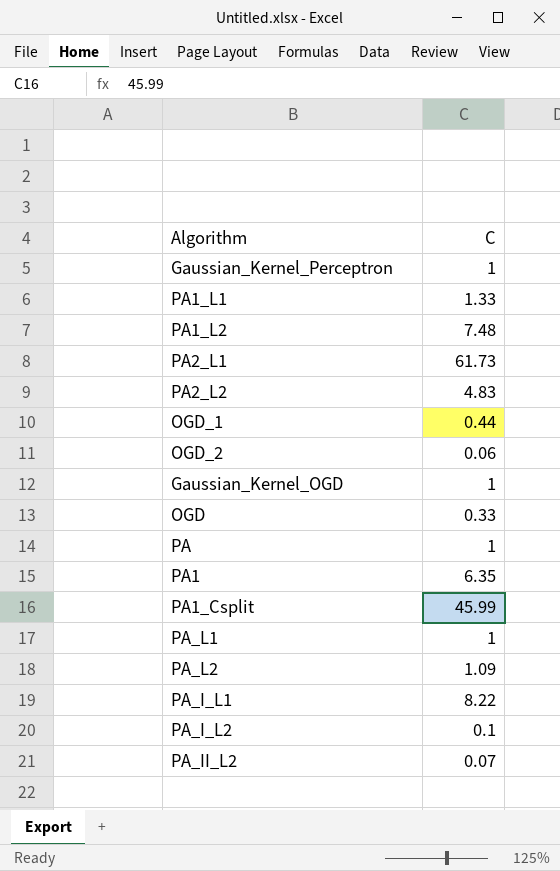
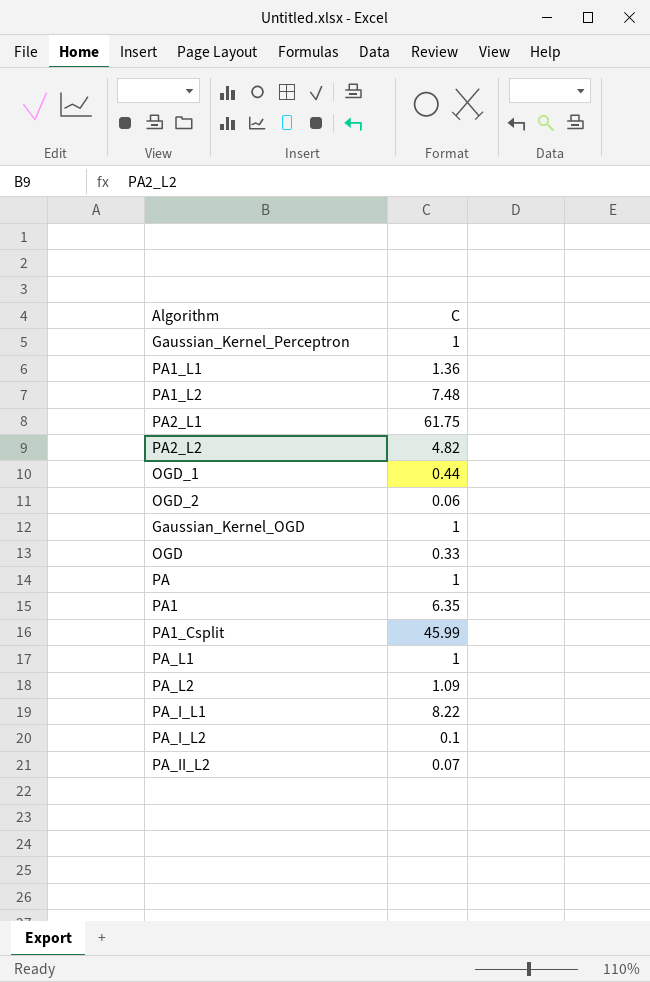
PA1_L1 | C: 1.33 -> 1.36
PA2_L1 | C: 61.73 -> 61.75
PA2_L2 | C: 4.83 -> 4.82

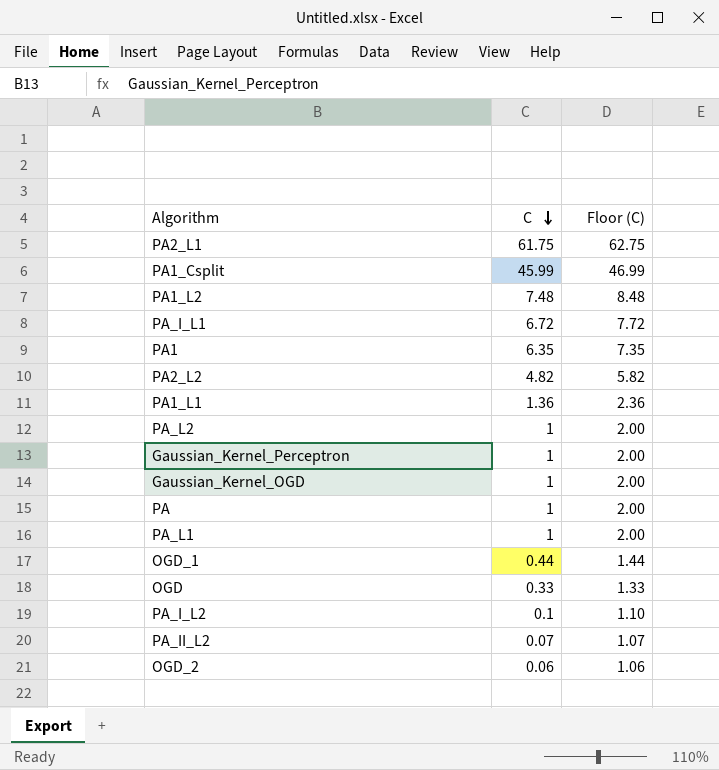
row order: none -> C descending
column Floor (C) | formula: none -> [C] + 1
PA_I_L1 | C: 8.22 -> 6.72
PA_L2 | C: 1.09 -> 1

